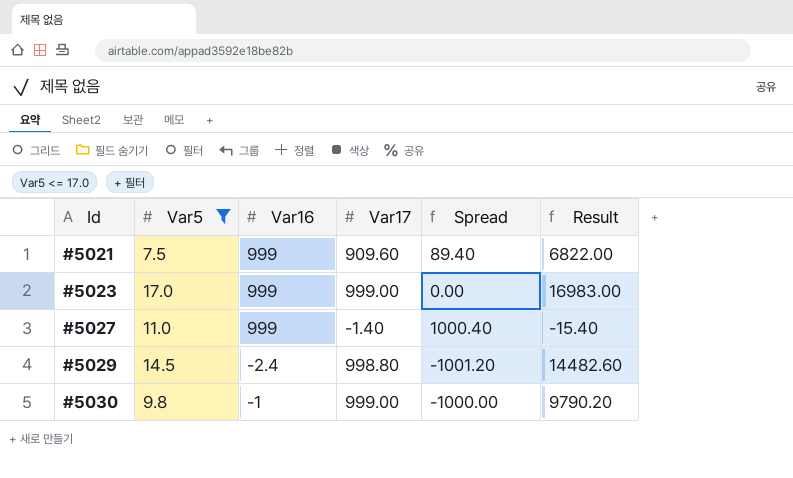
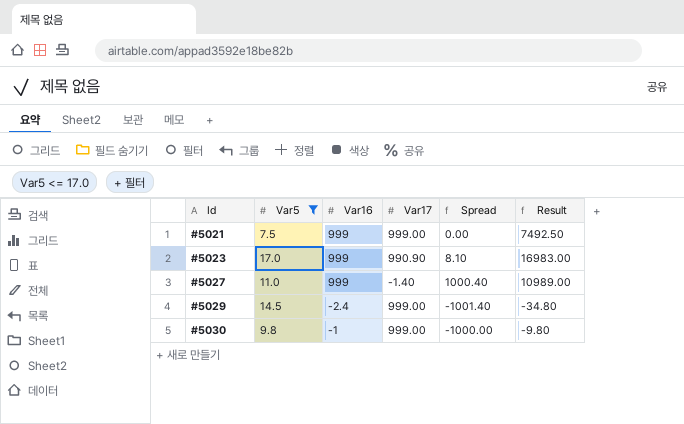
column Result | formula: [Var5] * [Var17] -> [Var5] * [Var16]
#5021 | Var17: 909.60 -> 999.00
#5021 | Spread: 89.40 -> 0.00
#5023 | Var17: 999.00 -> 990.90
#5023 | Spread: 0.00 -> 8.10
#5029 | Var17: 998.80 -> 999.00
#5029 | Spread: -1001.20 -> -1001.40

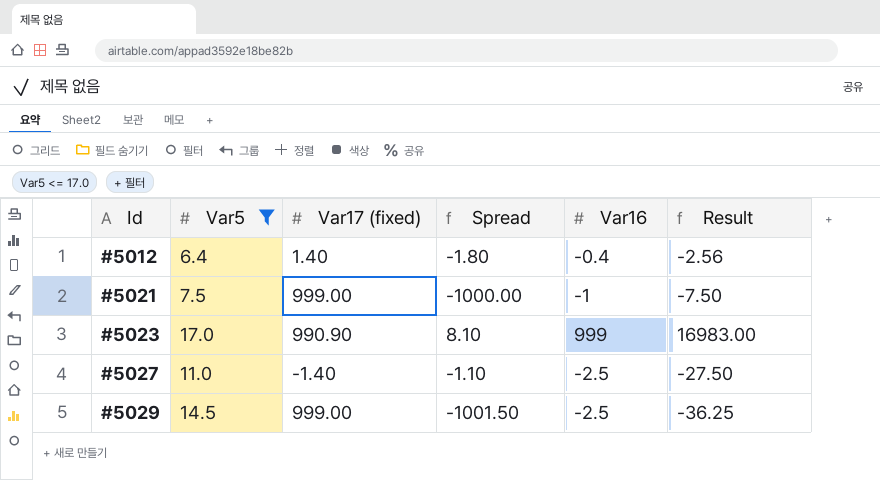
column name: Var17 -> Var17 (fixed)
column Var16 | position: 3 -> 5
row #5030: 9.8 | -1 | 999.00 | -1000.00 | -9.80 -> none
row #5012: none -> 6.4 | 1.40 | -1.80 | -0.4 | -2.56
#5021 | Spread: 0.00 -> -1000.00
#5021 | Var16: 999 -> -1
#5021 | Result: 7492.50 -> -7.50
#5027 | Spread: 1000.40 -> -1.10
#5027 | Var16: 999 -> -2.5
#5027 | Result: 10989.00 -> -27.50
#5029 | Spread: -1001.40 -> -1001.50
#5029 | Var16: -2.4 -> -2.5
#5029 | Result: -34.80 -> -36.25

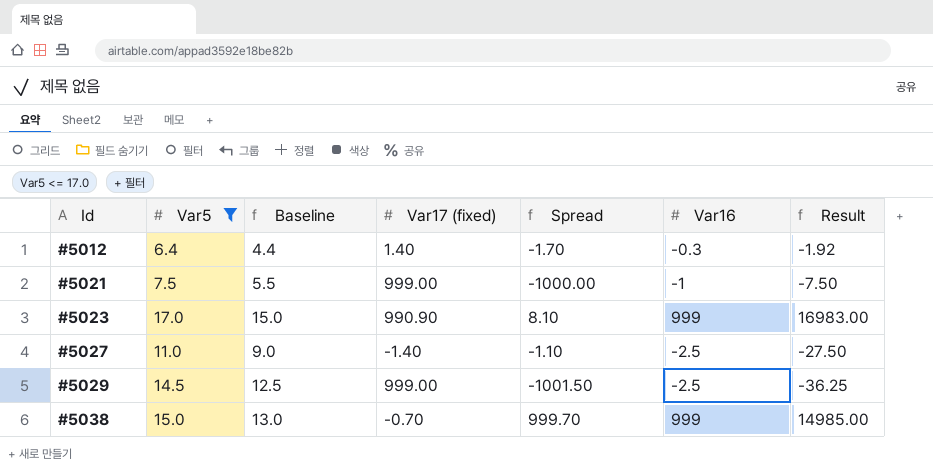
column Baseline | formula: none -> [Var5] - 2
#5012 | Spread: -1.80 -> -1.70
#5012 | Var16: -0.4 -> -0.3
#5012 | Result: -2.56 -> -1.92
row #5038: none -> 15.0 | 13.0 | -0.70 | 999.70 | 999 | 14985.00

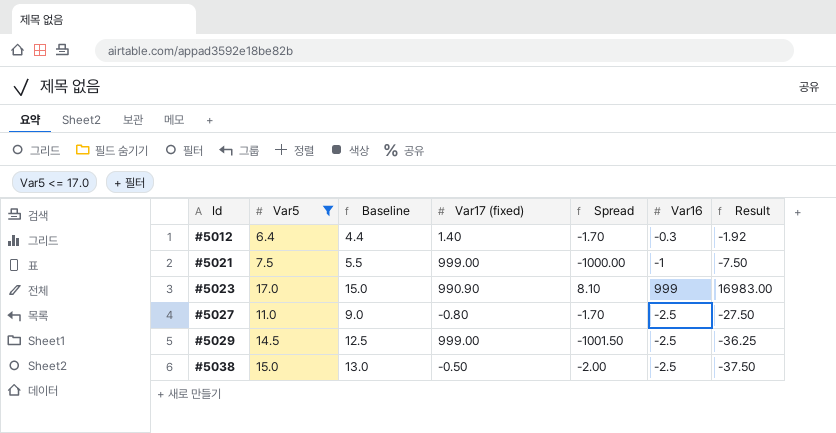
#5027 | Var17 (fixed): -1.40 -> -0.80
#5027 | Spread: -1.10 -> -1.70
#5038 | Var17 (fixed): -0.70 -> -0.50
#5038 | Spread: 999.70 -> -2.00
#5038 | Var16: 999 -> -2.5
#5038 | Result: 14985.00 -> -37.50

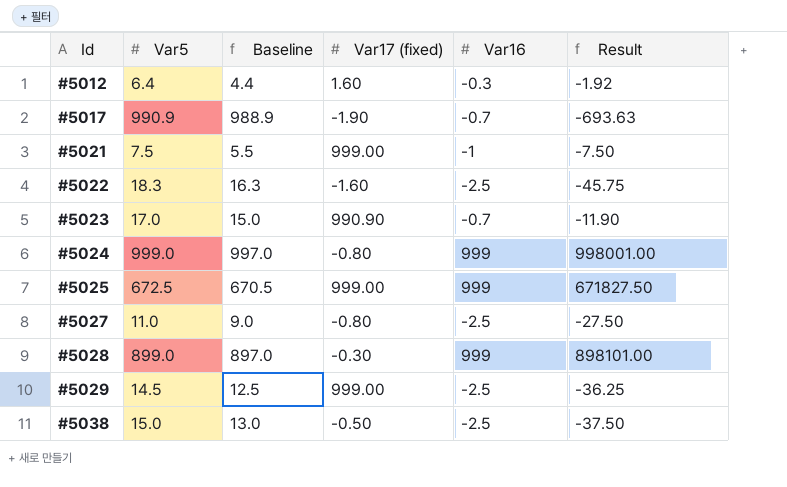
filter: Var5 <= 17.0 -> none
column Spread | formula: [Var16] - [Var17 (fixed)] -> none
#5012 | Var17 (fixed): 1.40 -> 1.60
#5023 | Var16: 999 -> -0.7
#5023 | Result: 16983.00 -> -11.90

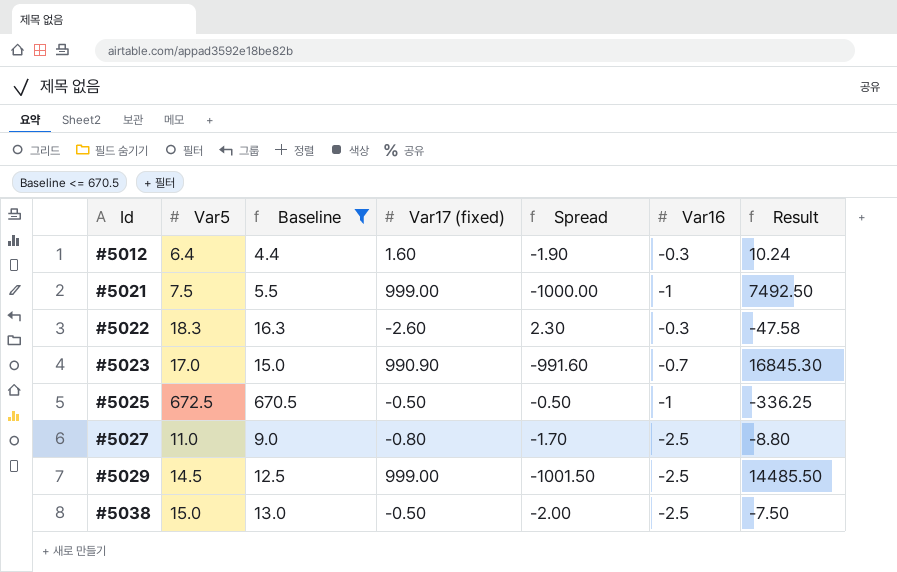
filter: none -> Baseline <= 670.5
column Spread | formula: none -> [Var16] - [Var17 (fixed)]
column Result | formula: [Var5] * [Var16] -> [Var5] * [Var17 (fixed)]
#5022 | Var17 (fixed): -1.60 -> -2.60
#5022 | Var16: -2.5 -> -0.3
#5025 | Var17 (fixed): 999.00 -> -0.50
#5025 | Var16: 999 -> -1

